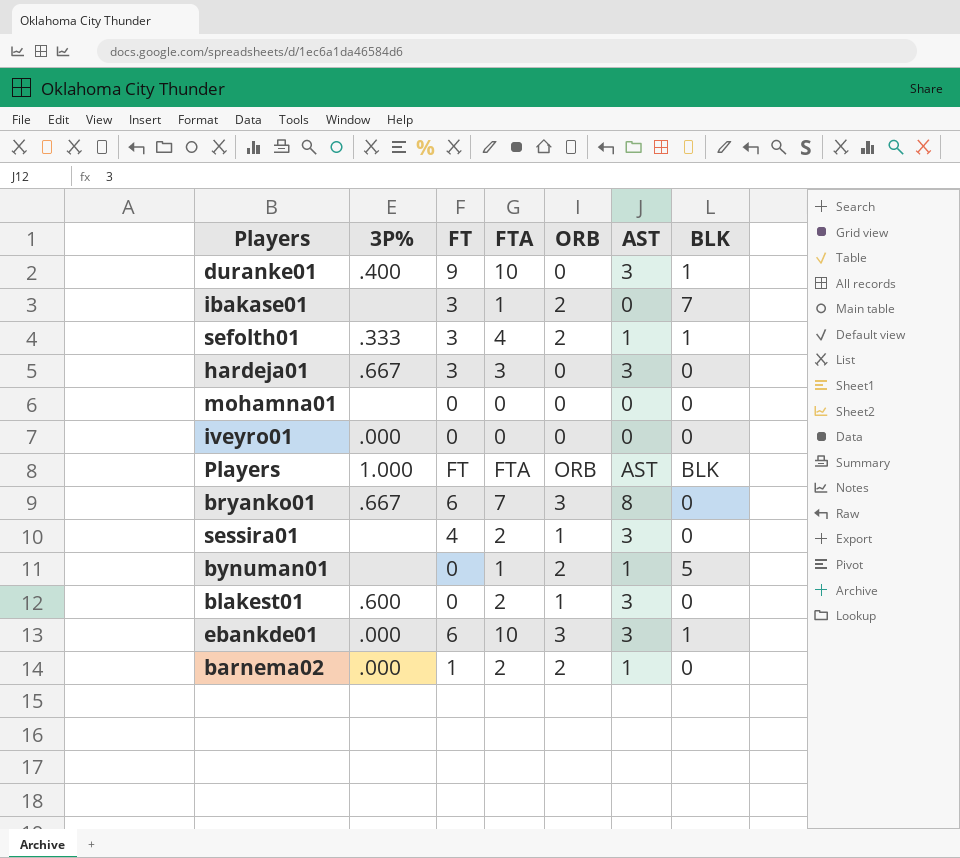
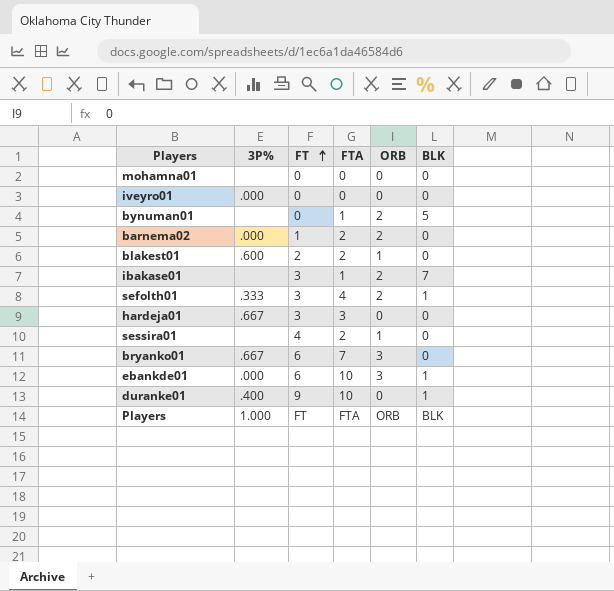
row order: none -> FT ascending
column AST | position: 6 -> none
blakest01 | FT: 0 -> 2

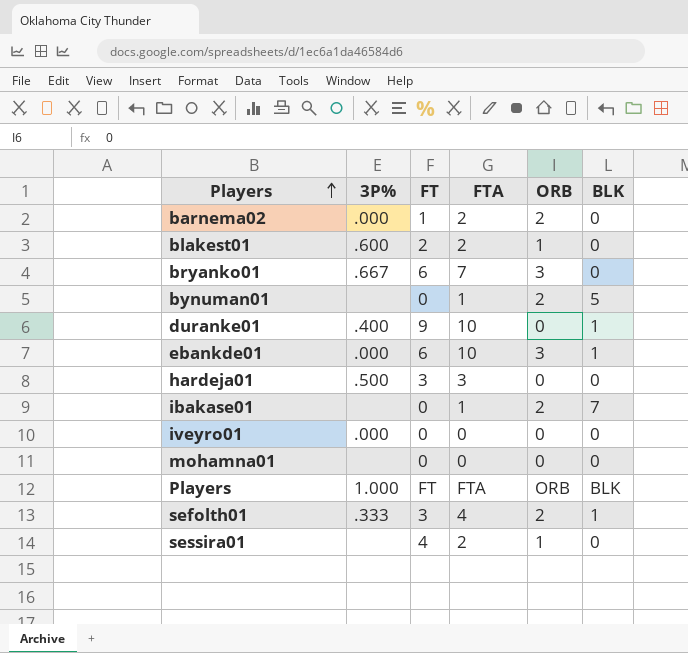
row order: FT ascending -> Players ascending
hardeja01 | 3P%: .667 -> .500
ibakase01 | FT: 3 -> 0

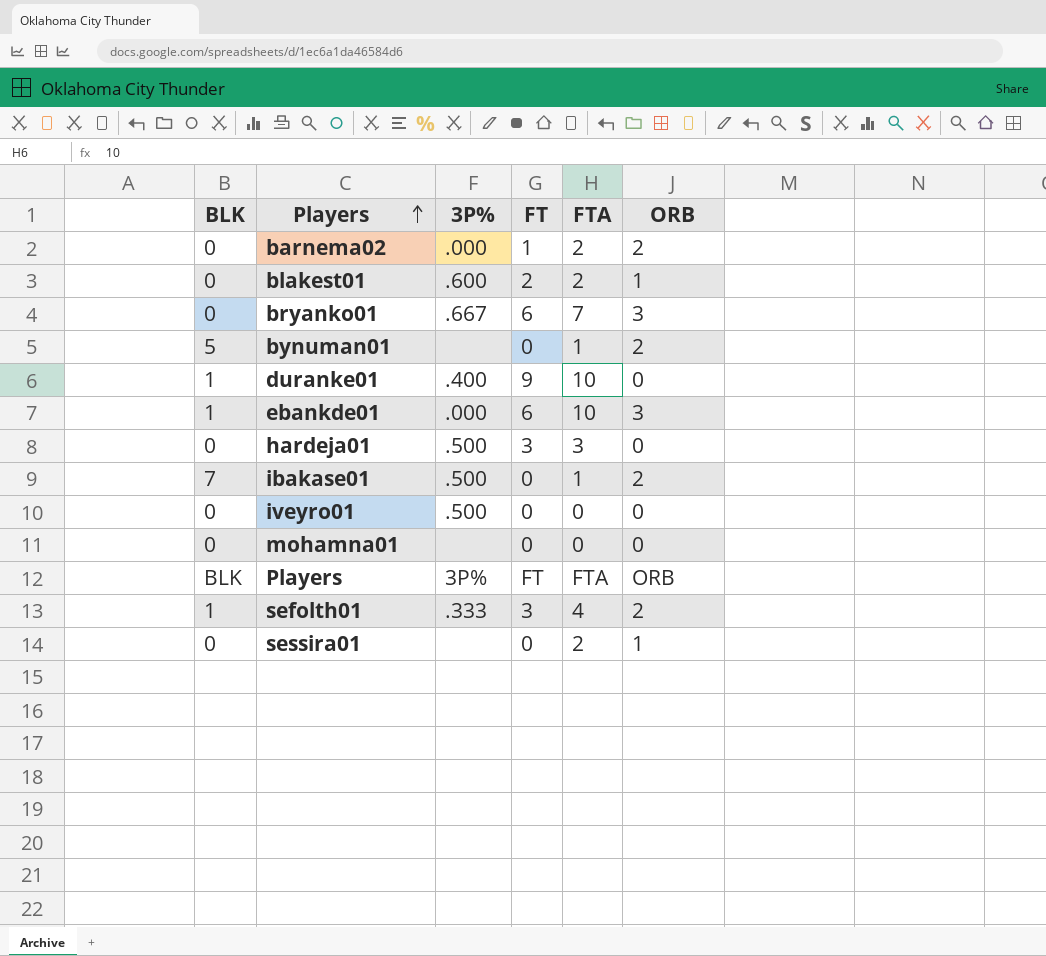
column BLK | position: 6 -> 1
ibakase01 | 3P%: none -> .500
iveyro01 | 3P%: .000 -> .500
Players | 3P%: 1.000 -> 3P%
sessira01 | FT: 4 -> 0

